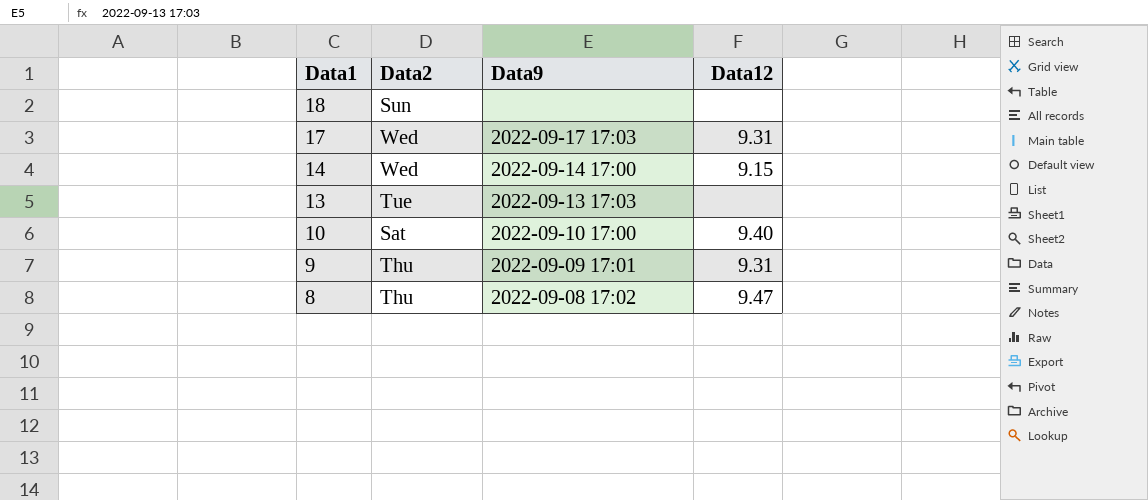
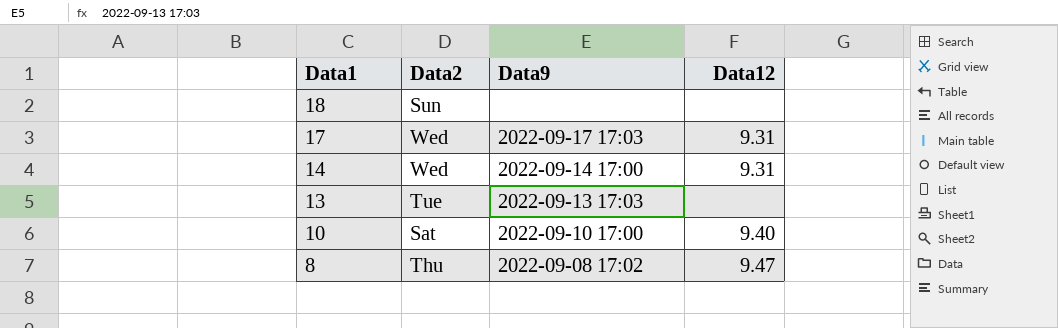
row 9: Thu | 2022-09-09 17:01 | 9.31 -> none
14 | Data12: 9.15 -> 9.31

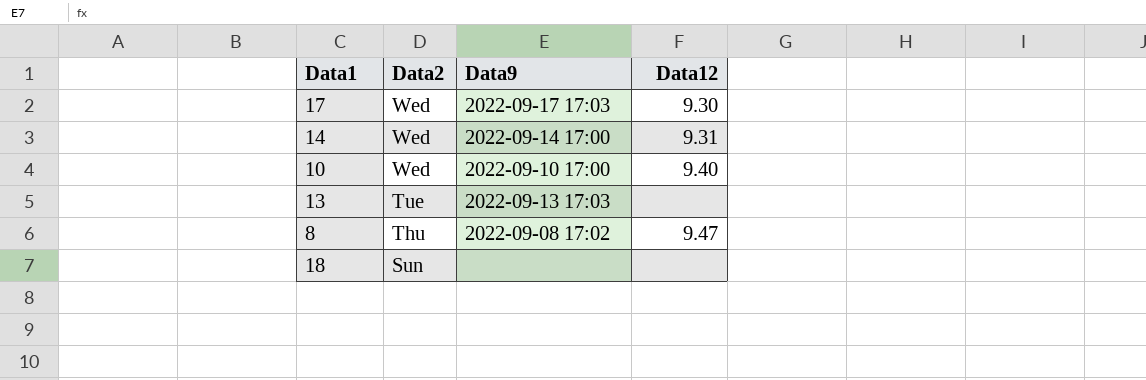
row order: Data1 descending -> Data2 descending
17 | Data12: 9.31 -> 9.30
10 | Data2: Sat -> Wed

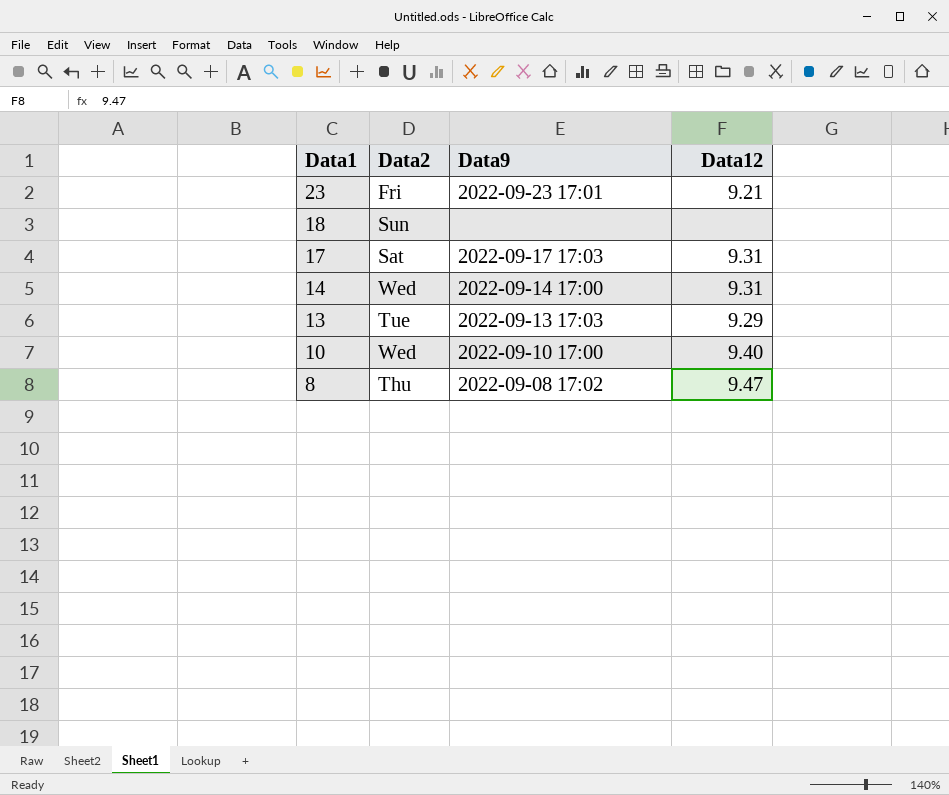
row order: Data2 descending -> Data1 descending
row 23: none -> Fri | 2022-09-23 17:01 | 9.21
17 | Data2: Wed -> Sat
17 | Data12: 9.30 -> 9.31
13 | Data12: none -> 9.29

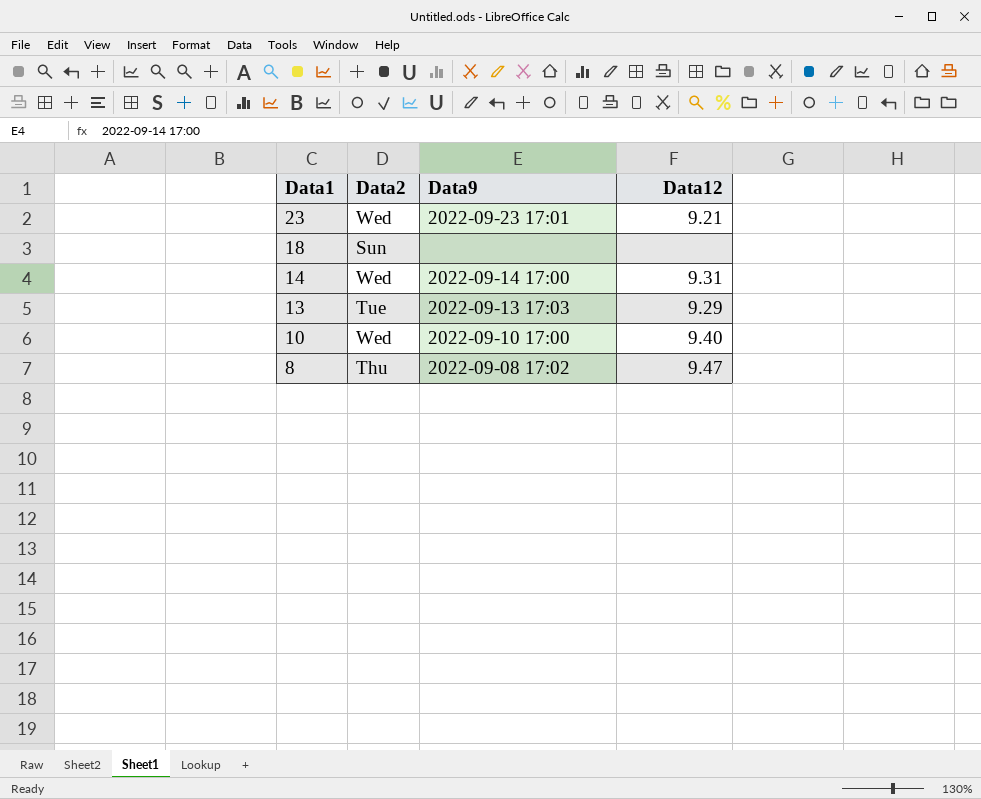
row 17: Sat | 2022-09-17 17:03 | 9.31 -> none
23 | Data2: Fri -> Wed

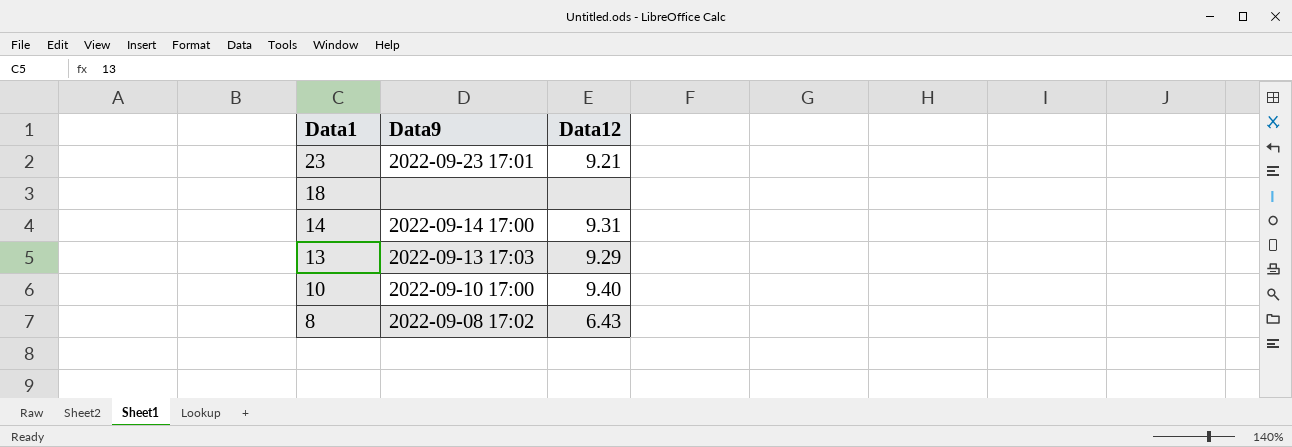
column Data2 | position: 2 -> none
8 | Data12: 9.47 -> 6.43

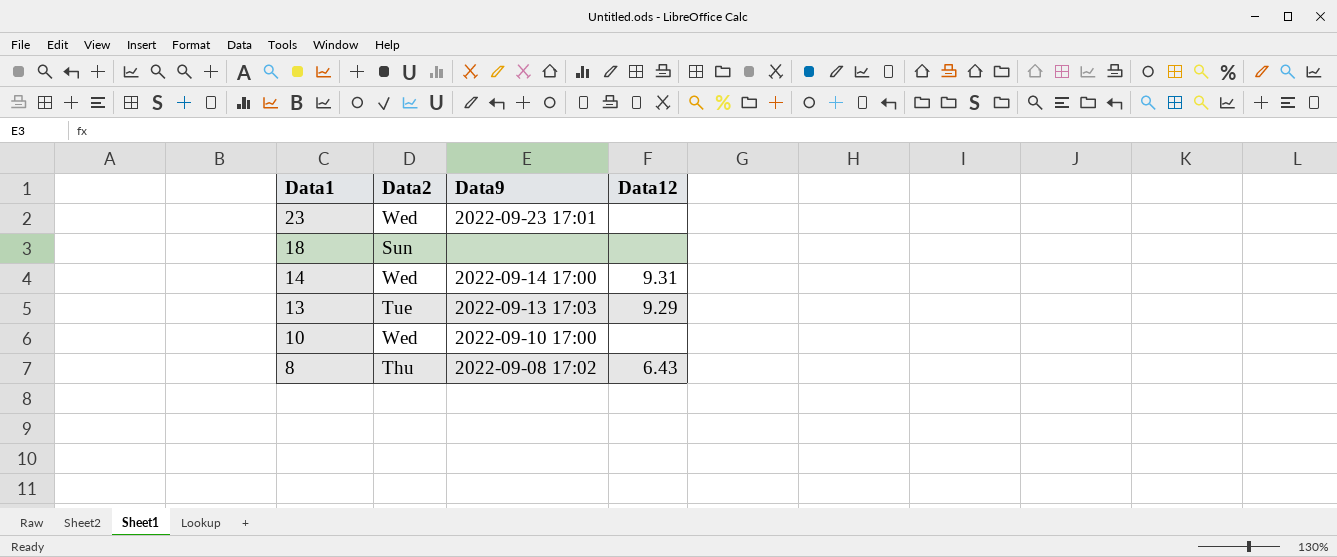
column Data2 | position: none -> 2
23 | Data12: 9.21 -> none
10 | Data12: 9.40 -> none

